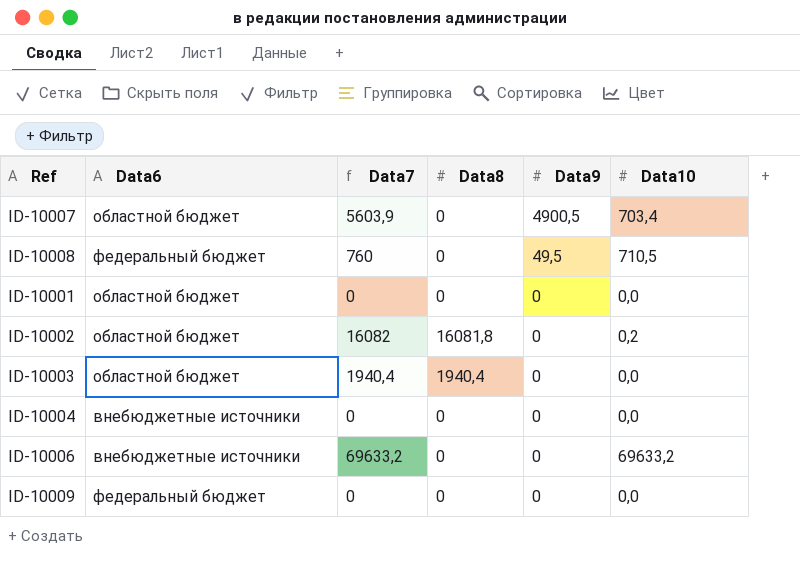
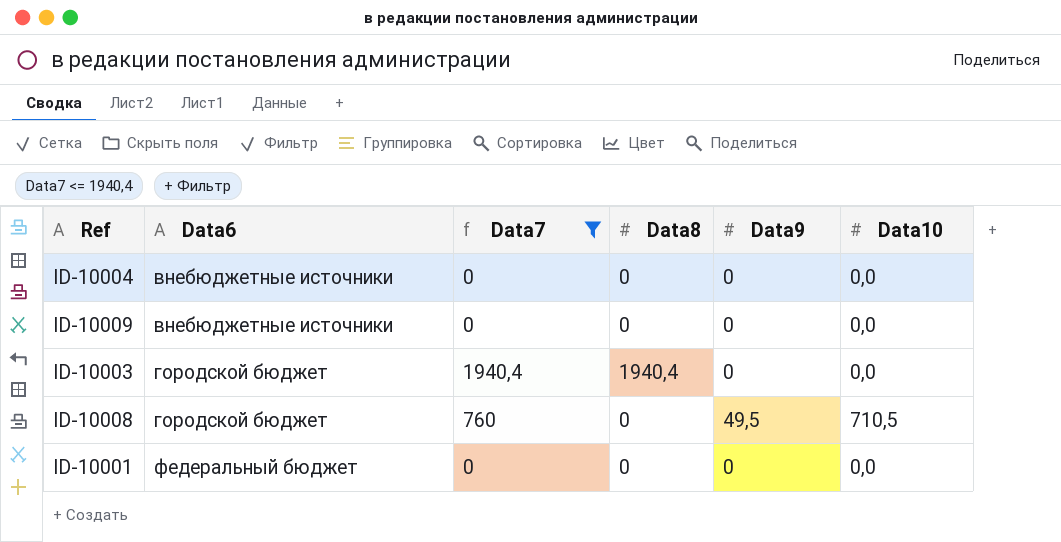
filter: none -> Data7 <= 1940,4
row order: Data9 descending -> Data6 ascending
ID-10009 | Data6: федеральный бюджет -> внебюджетные источники
ID-10003 | Data6: областной бюджет -> городской бюджет
ID-10008 | Data6: федеральный бюджет -> городской бюджет
ID-10001 | Data6: областной бюджет -> федеральный бюджет

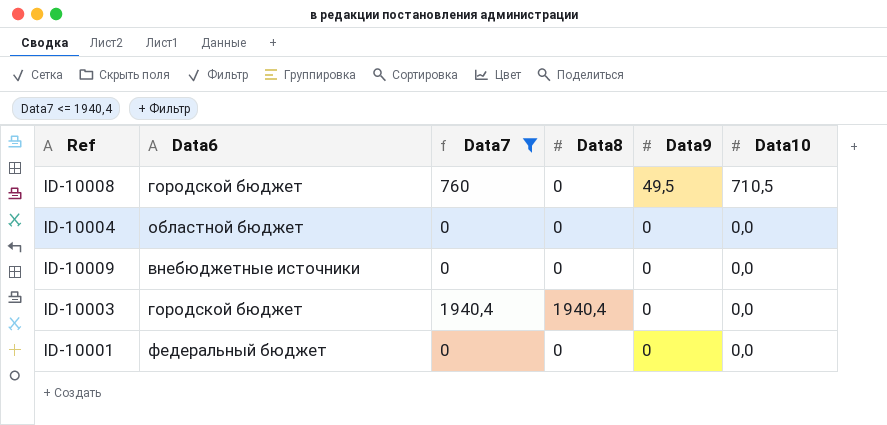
row order: Data6 ascending -> Data9 descending
ID-10004 | Data6: внебюджетные источники -> областной бюджет

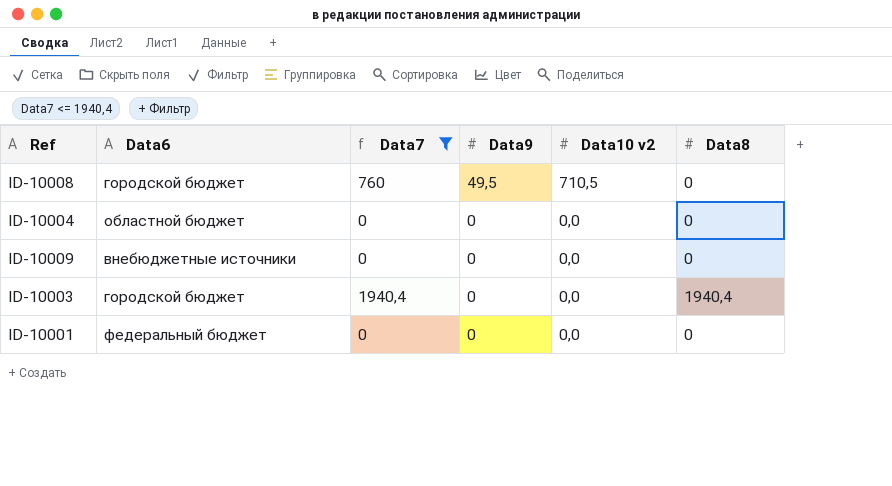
column name: Data10 -> Data10 v2
column Data8 | position: 4 -> 6

